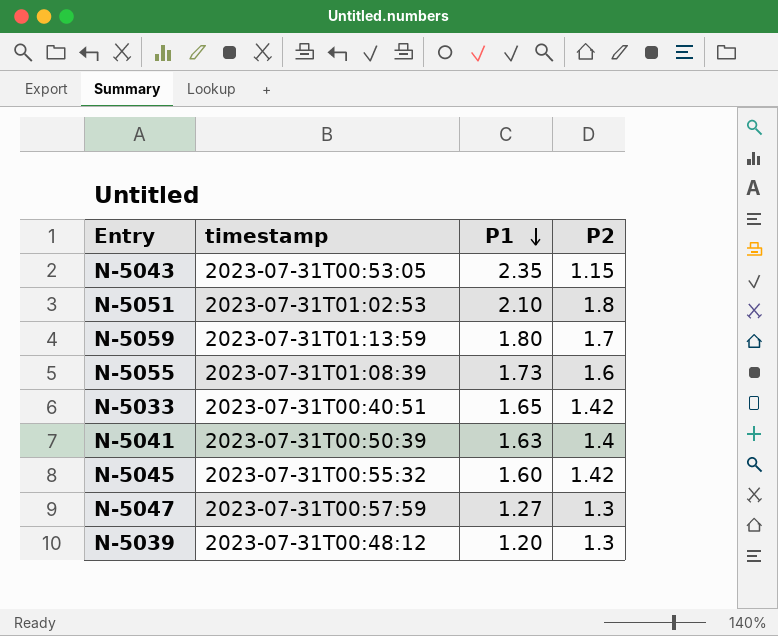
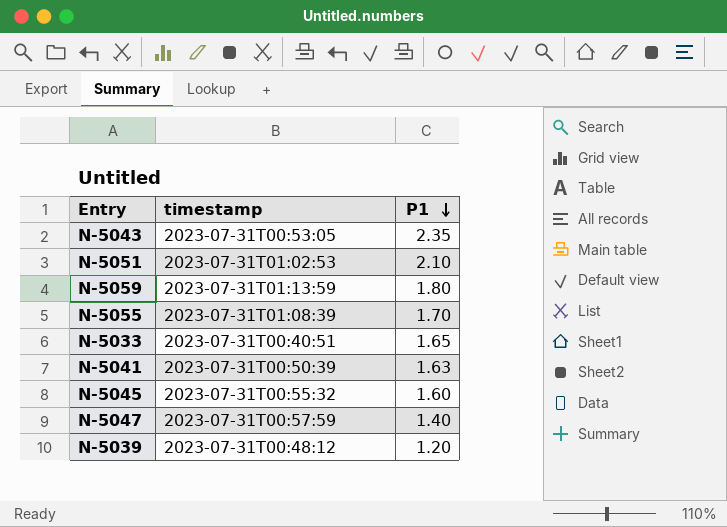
column P2 | position: 4 -> none
N-5055 | P1: 1.73 -> 1.70
N-5047 | P1: 1.27 -> 1.40

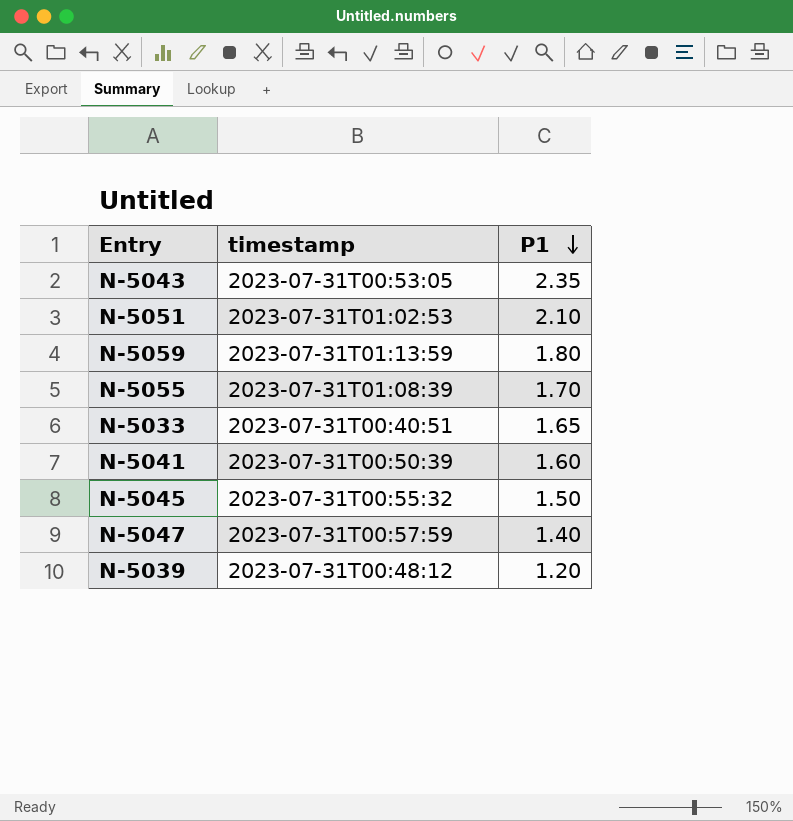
N-5041 | P1: 1.63 -> 1.60
N-5045 | P1: 1.60 -> 1.50

